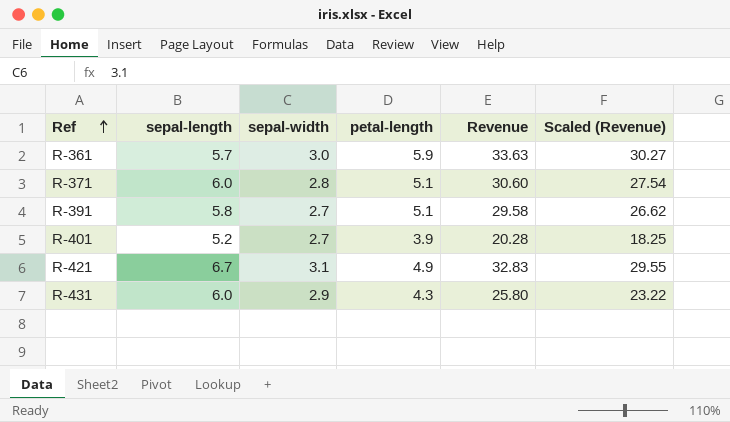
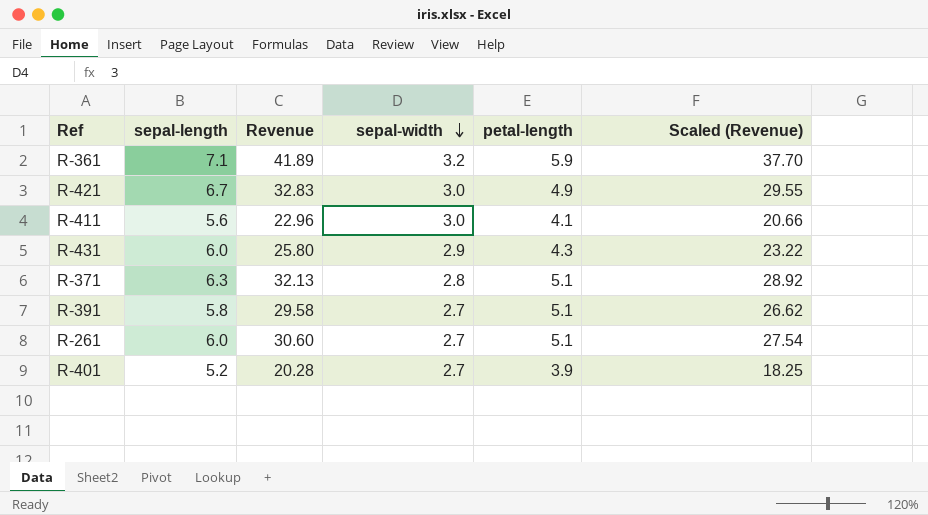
row order: Ref ascending -> sepal-width descending
column Revenue | position: 5 -> 3
R-361 | sepal-length: 5.7 -> 7.1
R-361 | Revenue: 33.63 -> 41.89
R-361 | sepal-width: 3.0 -> 3.2
R-361 | Scaled (Revenue): 30.27 -> 37.70
R-421 | sepal-width: 3.1 -> 3.0
row R-411: none -> 5.6 | 22.96 | 3.0 | 4.1 | 20.66
R-371 | sepal-length: 6.0 -> 6.3
R-371 | Revenue: 30.60 -> 32.13
R-371 | Scaled (Revenue): 27.54 -> 28.92
row R-261: none -> 6.0 | 30.60 | 2.7 | 5.1 | 27.54

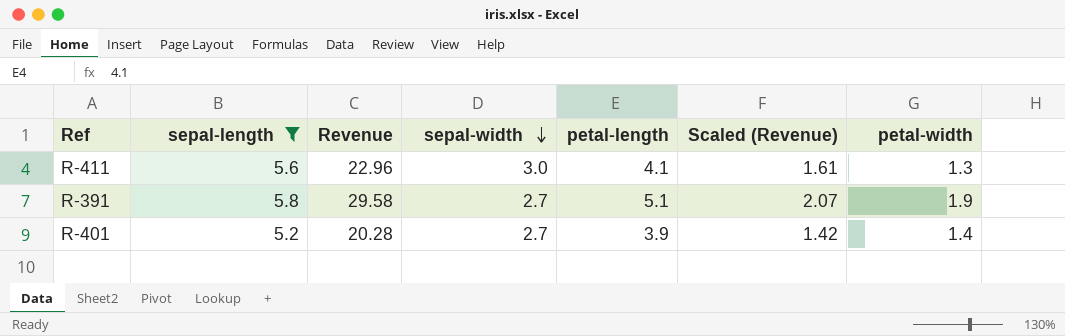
filter: none -> sepal-length <= 5.8
column Scaled (Revenue) | formula: [Revenue] * 0.9 -> [Revenue] * 0.07
column petal-width | position: none -> 7

